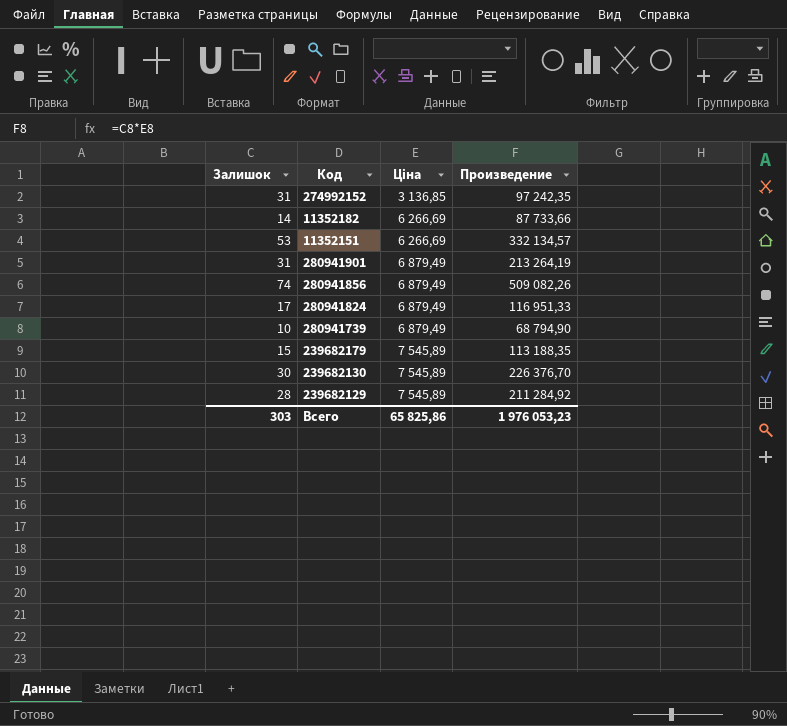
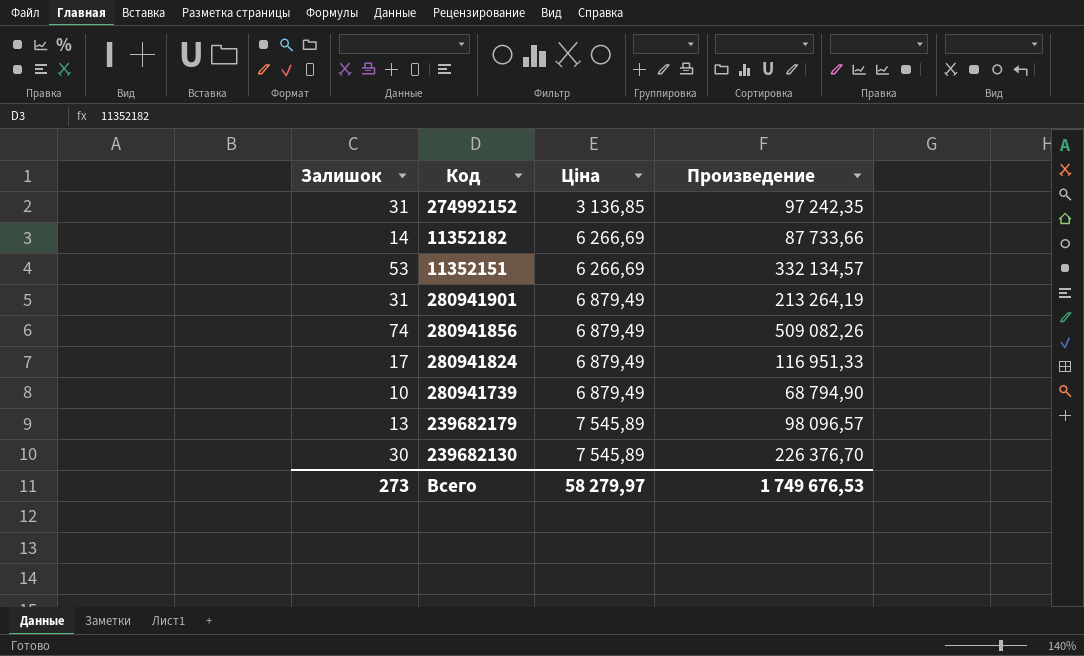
row 239682129: 28 | 7 545,89 | 211 284,92 -> none
239682179 | Залишок: 15 -> 13
239682179 | Произведение: 113 188,35 -> 98 096,57
Всего | Залишок: 303 -> 273
Всего | Ціна: 65 825,86 -> 58 279,97
Всего | Произведение: 1 976 053,23 -> 1 749 676,53

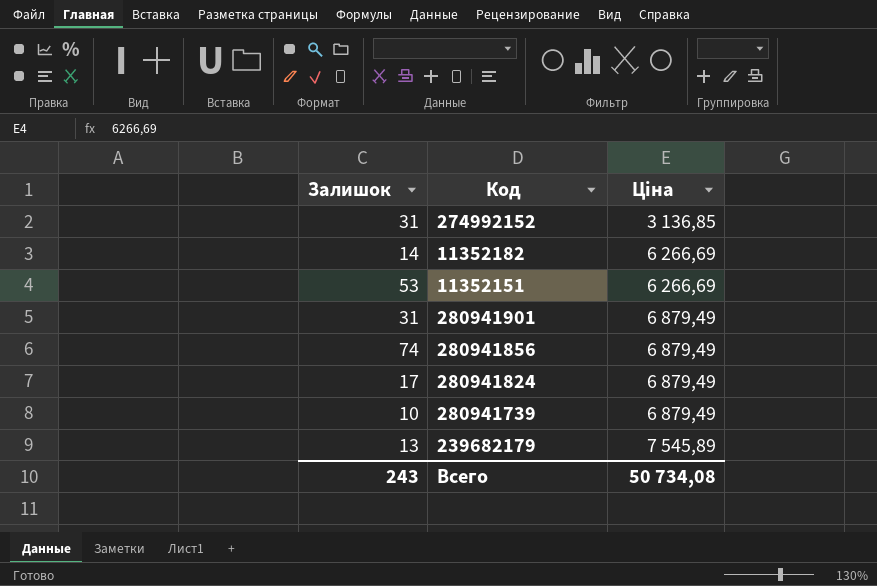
column Произведение | formula: [Залишок] * [Ціна] -> none
row 239682130: 30 | 7 545,89 | 226 376,70 -> none
Всего | Залишок: 273 -> 243
Всего | Ціна: 58 279,97 -> 50 734,08

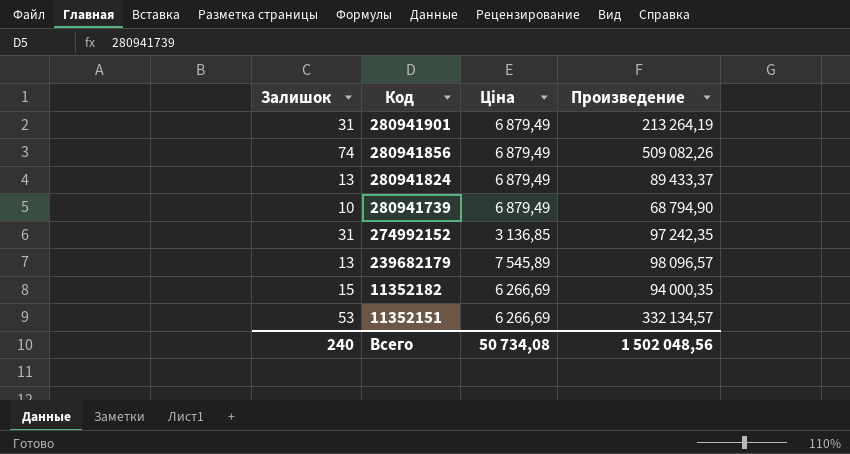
row order: Ціна ascending -> Код descending
column Произведение | formula: none -> [Залишок] * [Ціна]
280941824 | Залишок: 17 -> 13
11352182 | Залишок: 14 -> 15
Всего | Залишок: 243 -> 240

